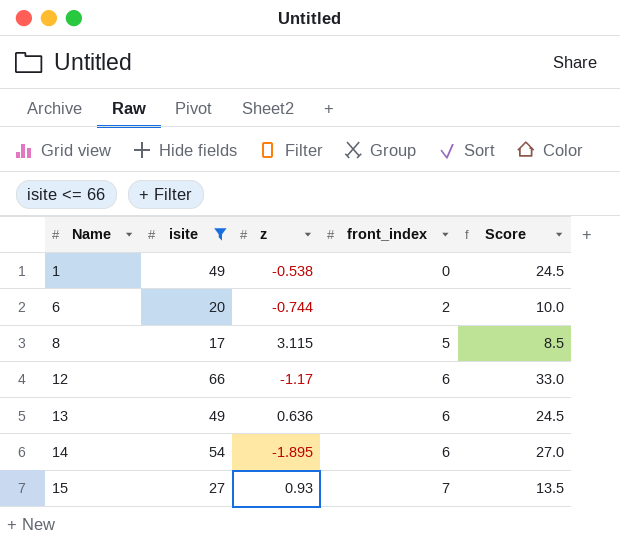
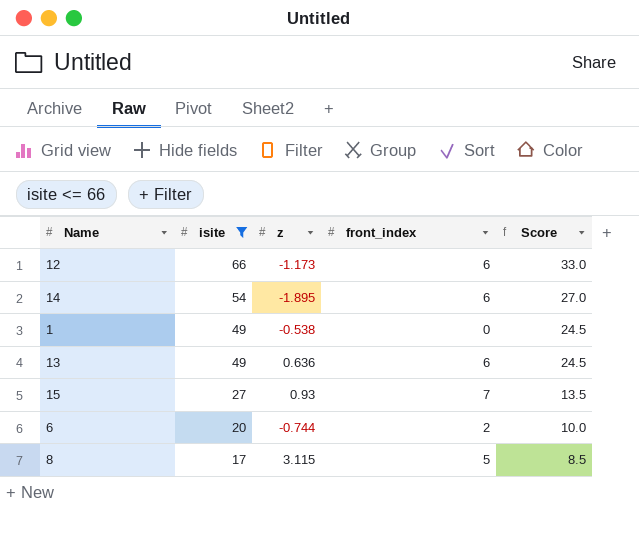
row order: Name ascending -> isite descending
12 | z: -1.17 -> -1.173

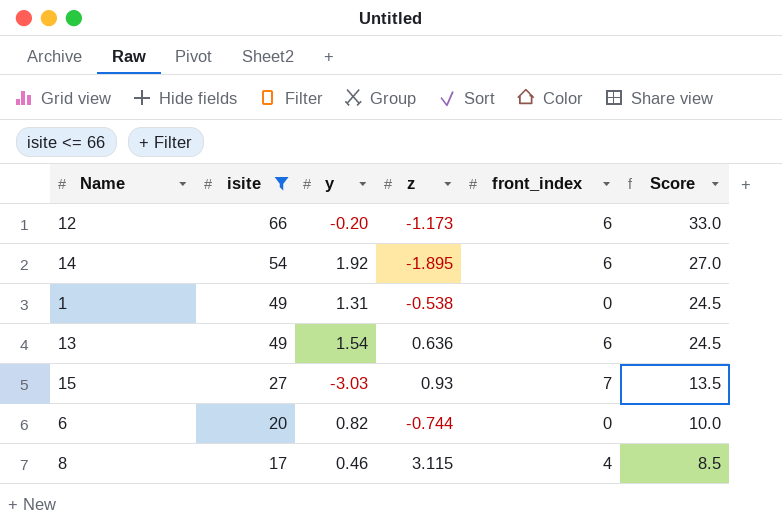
column y | position: none -> 3
6 | front_index: 2 -> 0
8 | front_index: 5 -> 4

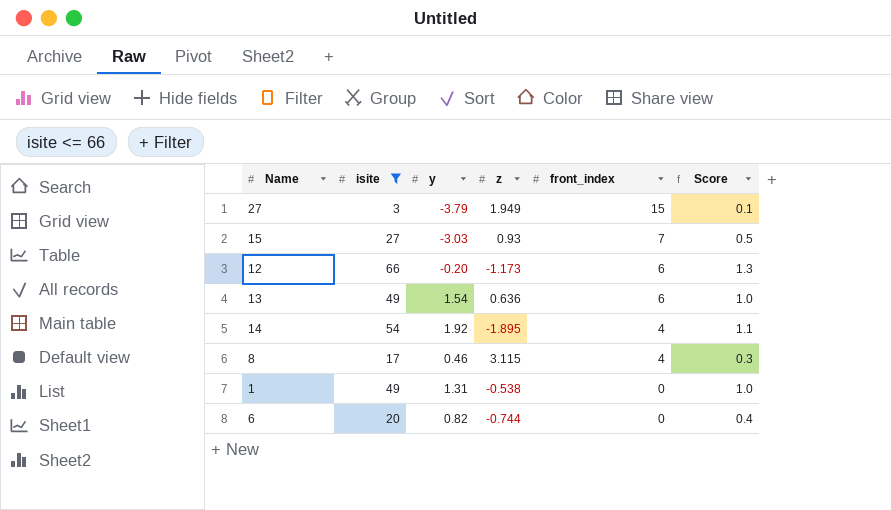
row order: isite descending -> front_index descending
column Score | formula: [isite] * 0.5 -> [isite] * 0.02
row 27: none -> 3 | -3.79 | 1.949 | 15 | 0.1
14 | front_index: 6 -> 4

